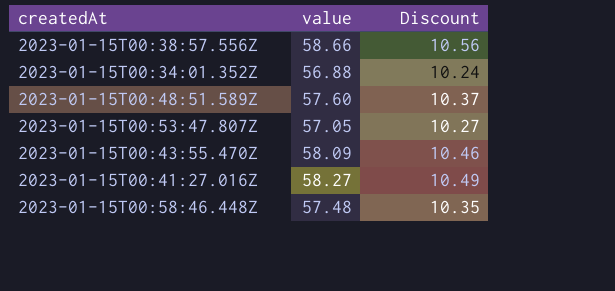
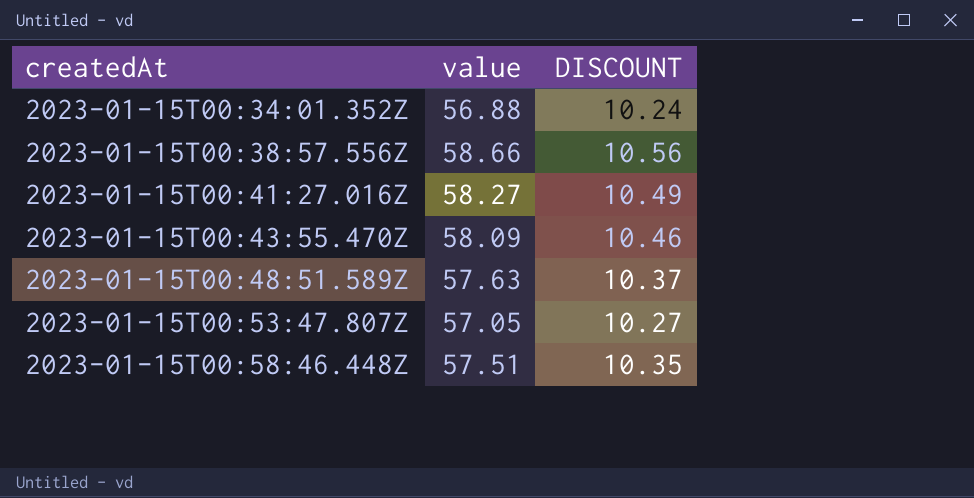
row order: none -> createdAt ascending
column name: Discount -> DISCOUNT
2023-01-15T00:48:51.589Z | value: 57.60 -> 57.63
2023-01-15T00:58:46.448Z | value: 57.48 -> 57.51

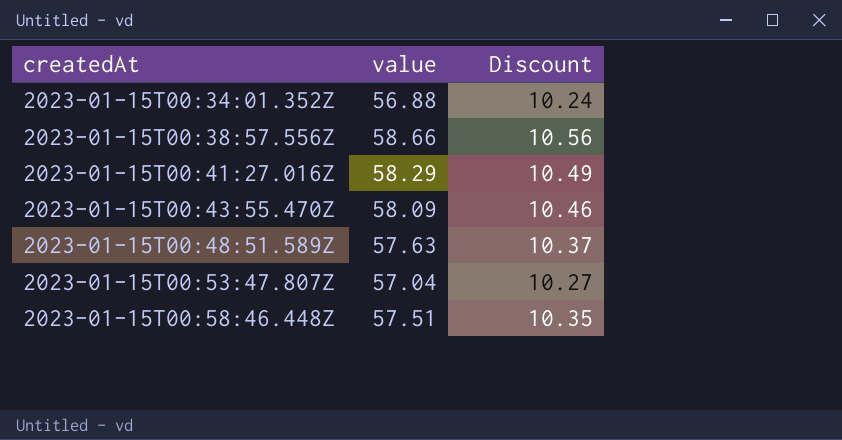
column name: DISCOUNT -> Discount
2023-01-15T00:41:27.016Z | value: 58.27 -> 58.29
2023-01-15T00:53:47.807Z | value: 57.05 -> 57.04

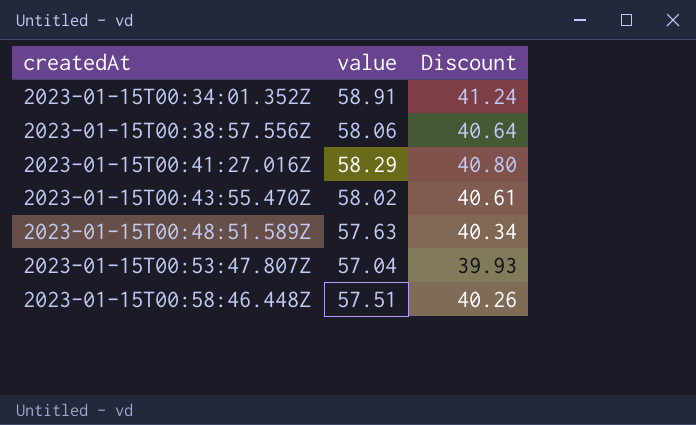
column Discount | formula: [value] * 0.18 -> [value] * 0.7
2023-01-15T00:34:01.352Z | value: 56.88 -> 58.91
2023-01-15T00:38:57.556Z | value: 58.66 -> 58.06
2023-01-15T00:43:55.470Z | value: 58.09 -> 58.02

